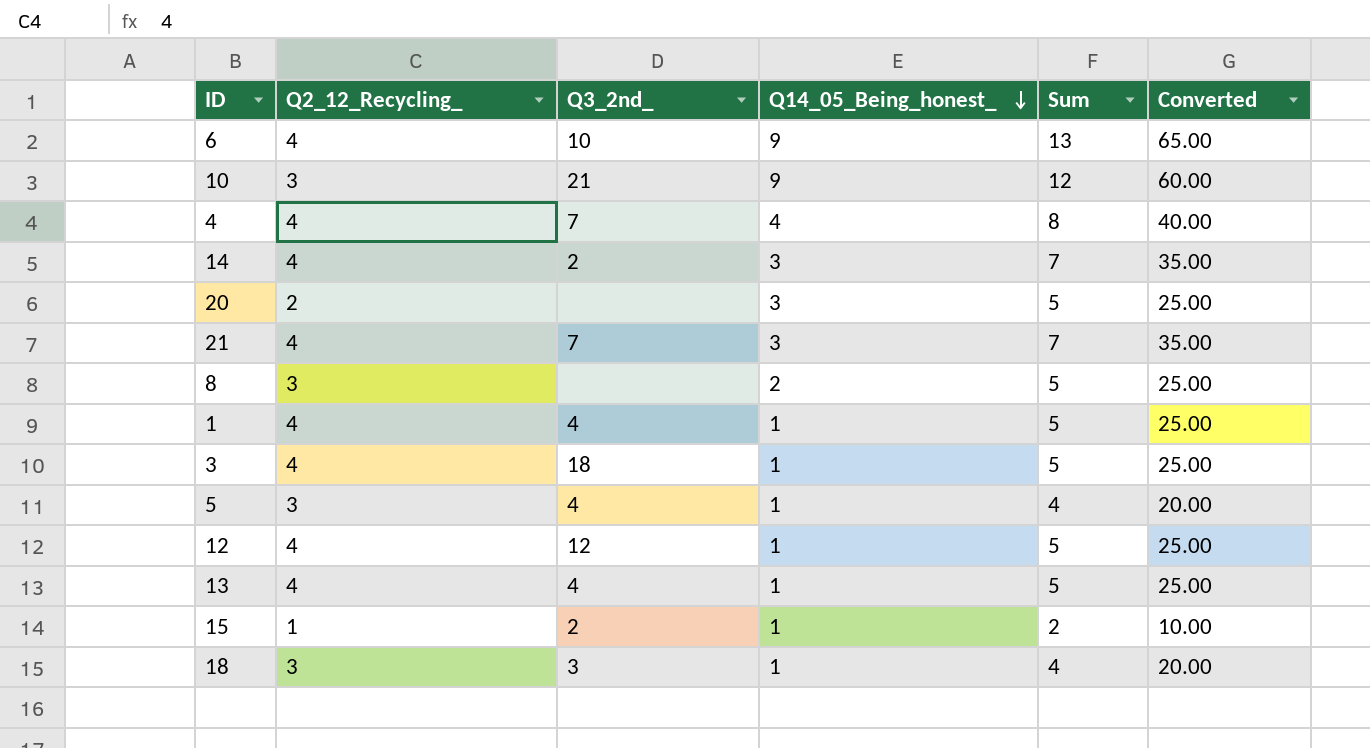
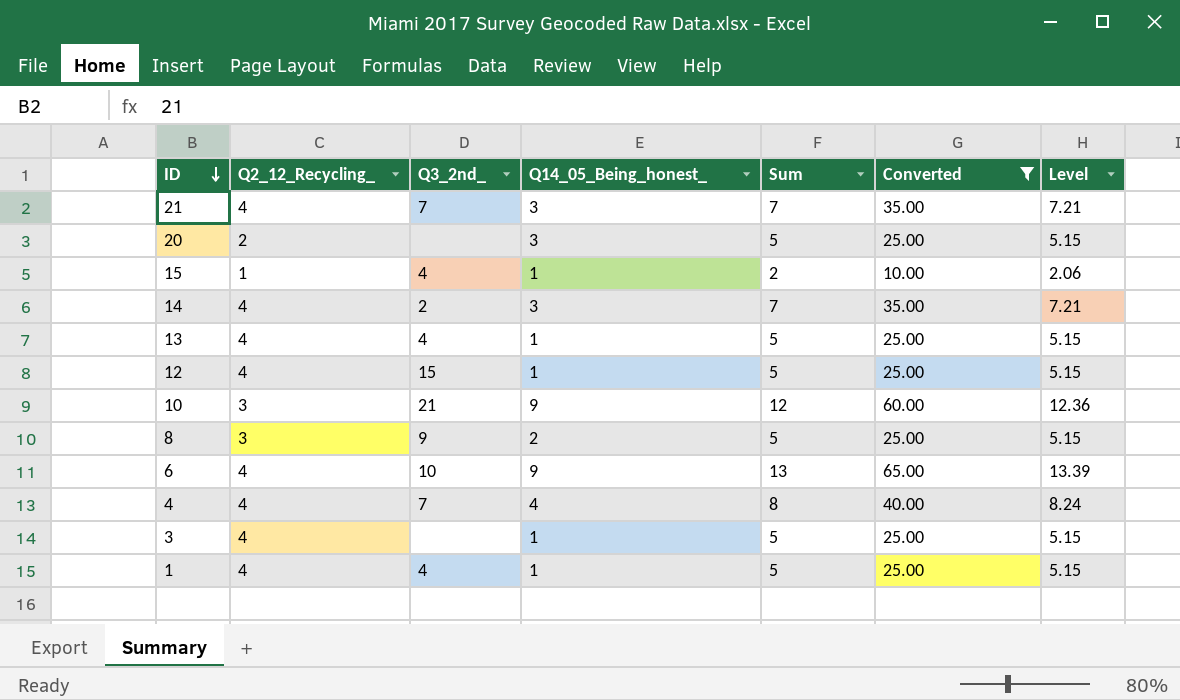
filter: none -> Converted != 20.00
row order: Q14_05_Being_honest_ descending -> ID descending
column Level | formula: none -> [Sum] * 1.03
15 | Q3_2nd_: 2 -> 4
12 | Q3_2nd_: 12 -> 15
8 | Q3_2nd_: none -> 9
3 | Q3_2nd_: 18 -> none

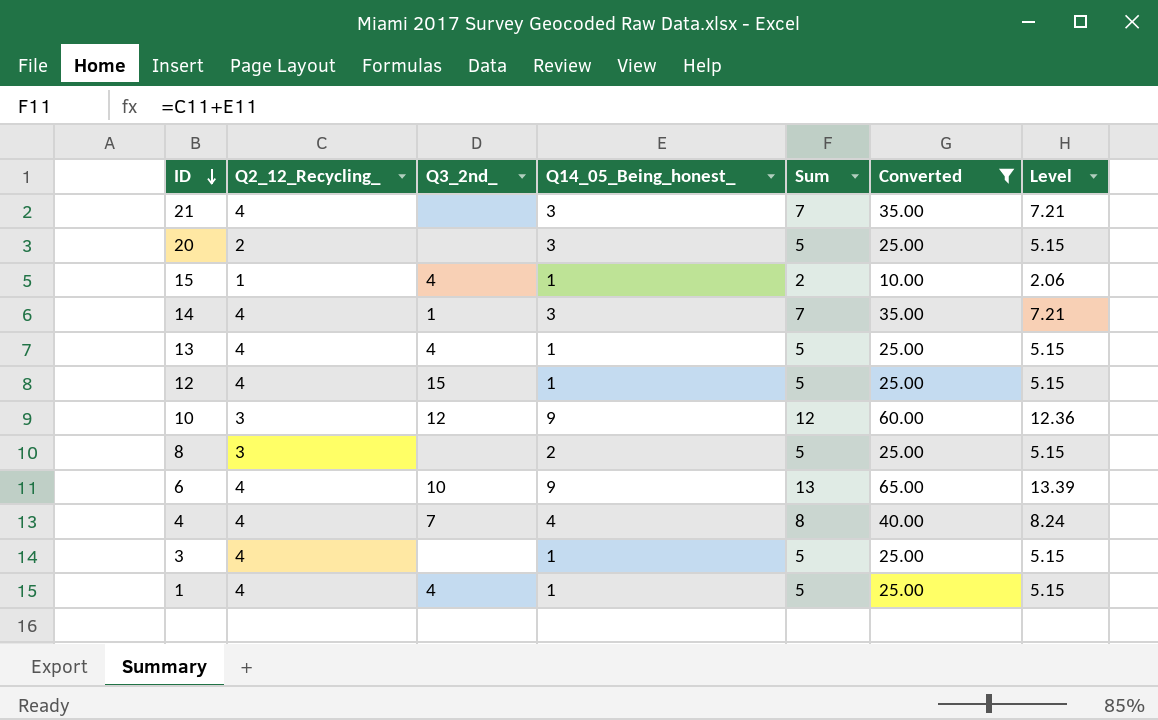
21 | Q3_2nd_: 7 -> none
14 | Q3_2nd_: 2 -> 1
10 | Q3_2nd_: 21 -> 12
8 | Q3_2nd_: 9 -> none

